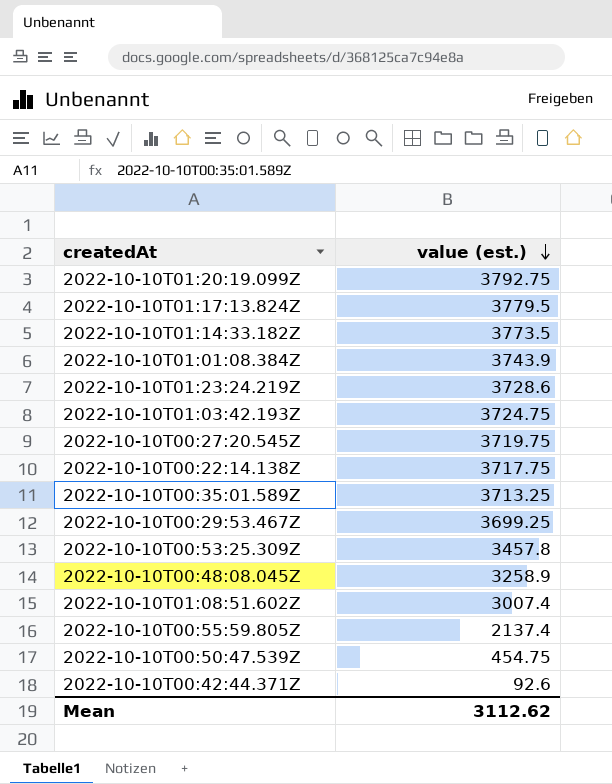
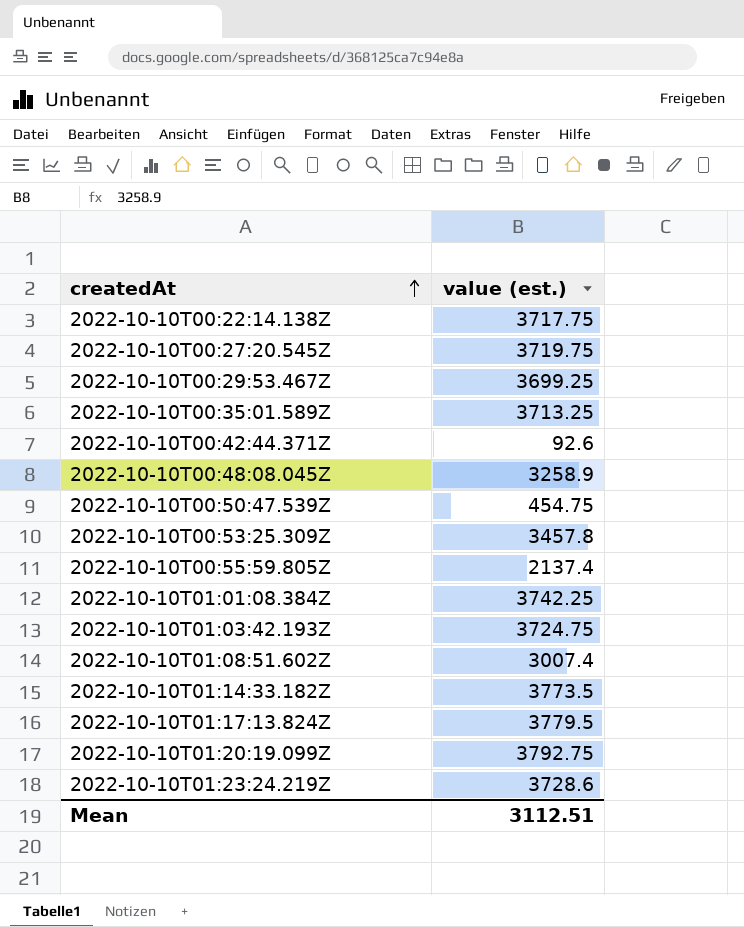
row order: value (est.) descending -> createdAt ascending
2022-10-10T01:01:08.384Z | value (est.): 3743.9 -> 3742.25
Mean | value (est.): 3112.62 -> 3112.51

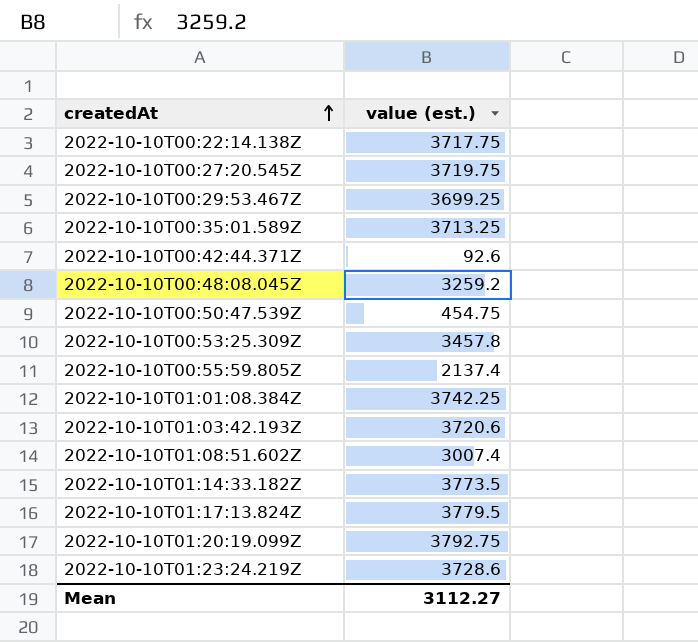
2022-10-10T00:48:08.045Z | value (est.): 3258.9 -> 3259.2
2022-10-10T01:03:42.193Z | value (est.): 3724.75 -> 3720.6
Mean | value (est.): 3112.51 -> 3112.27

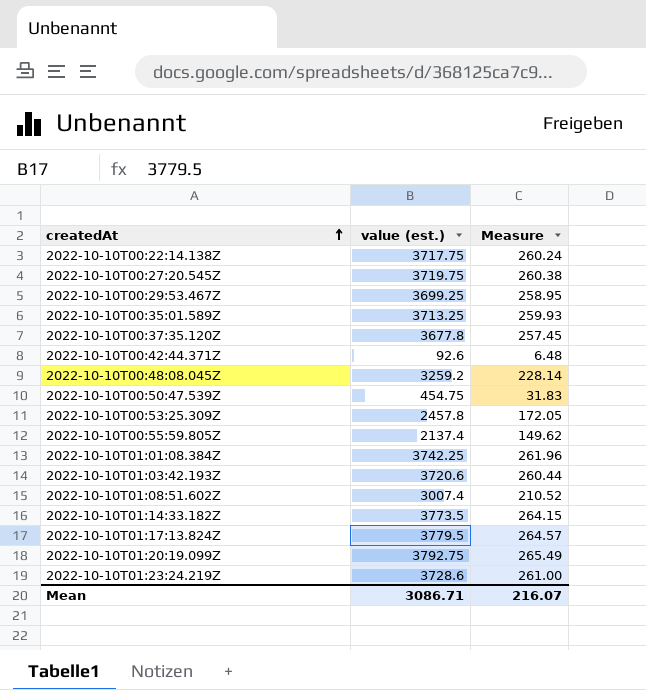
column Measure | formula: none -> [value (est.)] * 0.07
row 2022-10-10T00:37:35.120Z: none -> 3677.8 | 257.45
2022-10-10T00:53:25.309Z | value (est.): 3457.8 -> 2457.8
Mean | value (est.): 3112.27 -> 3086.71

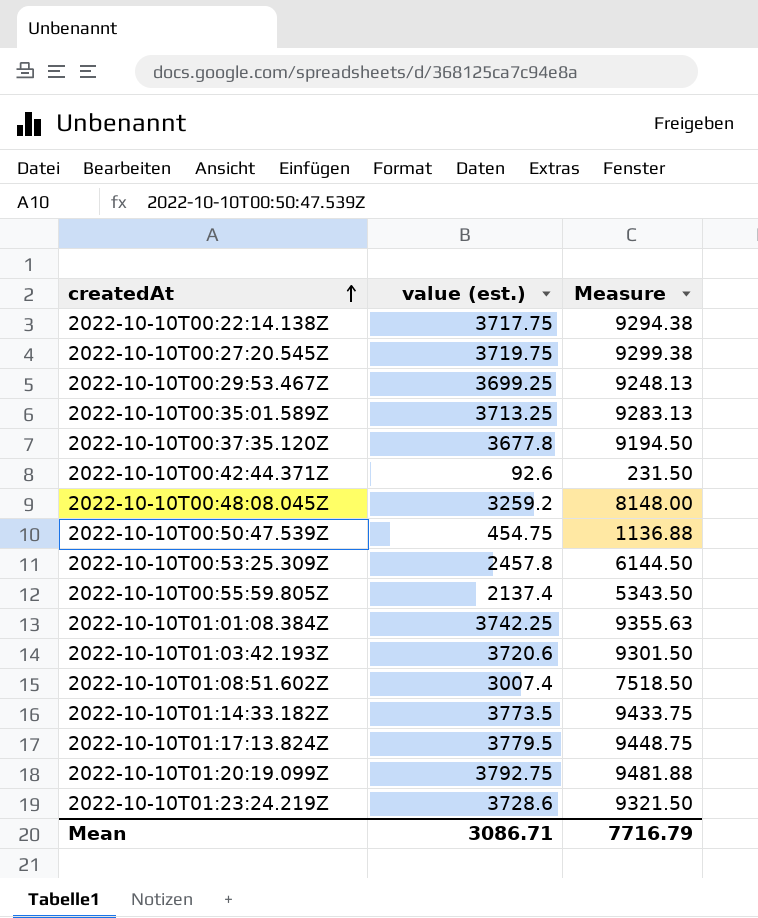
column Measure | formula: [value (est.)] * 0.07 -> [value (est.)] * 2.5
Mean | Measure: 216.07 -> 7716.79

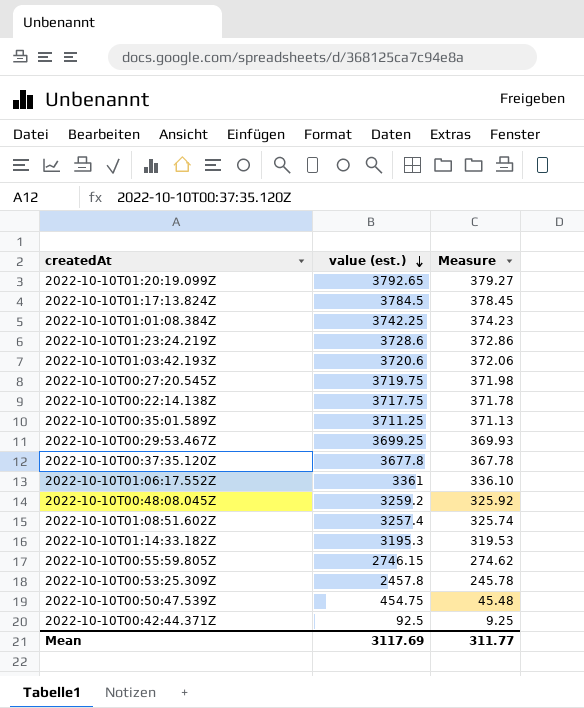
row order: createdAt ascending -> value (est.) descending
column Measure | formula: [value (est.)] * 2.5 -> [value (est.)] * 0.1
2022-10-10T01:20:19.099Z | value (est.): 3792.75 -> 3792.65
2022-10-10T01:17:13.824Z | value (est.): 3779.5 -> 3784.5
2022-10-10T00:35:01.589Z | value (est.): 3713.25 -> 3711.25
row 2022-10-10T01:06:17.552Z: none -> 3361 | 336.10
2022-10-10T01:08:51.602Z | value (est.): 3007.4 -> 3257.4
2022-10-10T01:14:33.182Z | value (est.): 3773.5 -> 3195.3
2022-10-10T00:55:59.805Z | value (est.): 2137.4 -> 2746.15
2022-10-10T00:42:44.371Z | value (est.): 92.6 -> 92.5
Mean | value (est.): 3086.71 -> 3117.69
Mean | Measure: 7716.79 -> 311.77

